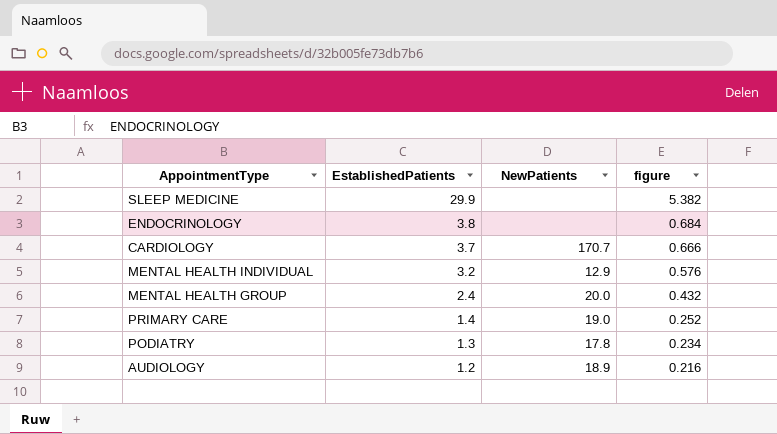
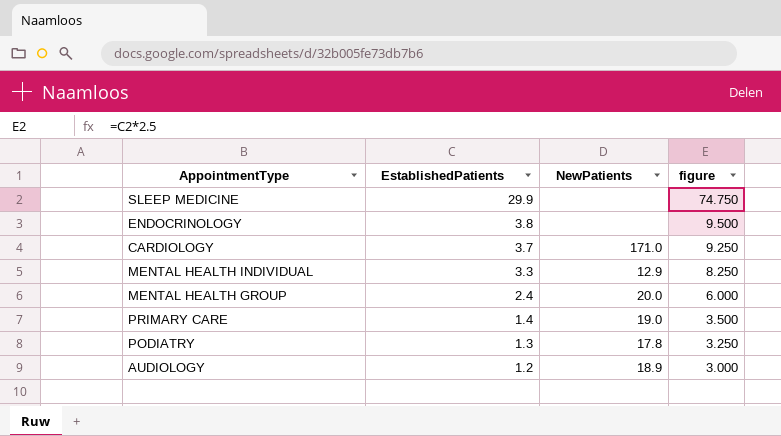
column figure | formula: [EstablishedPatients] * 0.18 -> [EstablishedPatients] * 2.5
CARDIOLOGY | NewPatients: 170.7 -> 171.0
MENTAL HEALTH INDIVIDUAL | EstablishedPatients: 3.2 -> 3.3

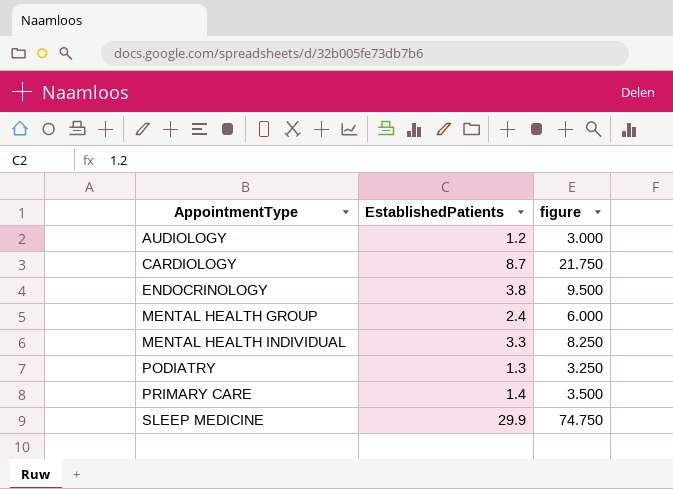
row order: EstablishedPatients descending -> AppointmentType ascending
column NewPatients | position: 3 -> none
CARDIOLOGY | EstablishedPatients: 3.7 -> 8.7
CARDIOLOGY | figure: 9.250 -> 21.750

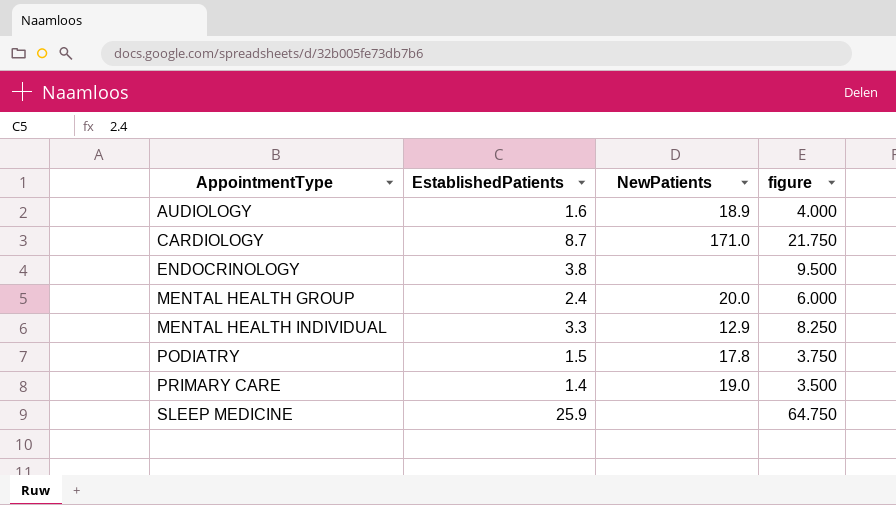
column NewPatients | position: none -> 3
AUDIOLOGY | EstablishedPatients: 1.2 -> 1.6
AUDIOLOGY | figure: 3.000 -> 4.000
PODIATRY | EstablishedPatients: 1.3 -> 1.5
PODIATRY | figure: 3.250 -> 3.750
SLEEP MEDICINE | EstablishedPatients: 29.9 -> 25.9
SLEEP MEDICINE | figure: 74.750 -> 64.750

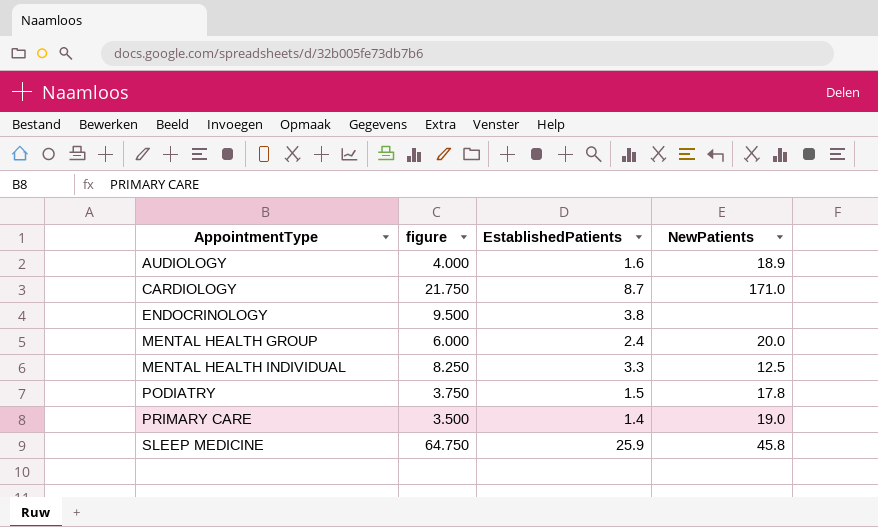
column figure | position: 4 -> 2
MENTAL HEALTH INDIVIDUAL | NewPatients: 12.9 -> 12.5
SLEEP MEDICINE | NewPatients: none -> 45.8

